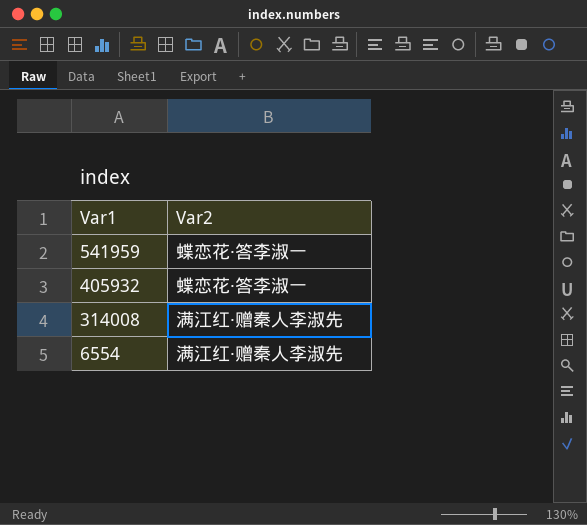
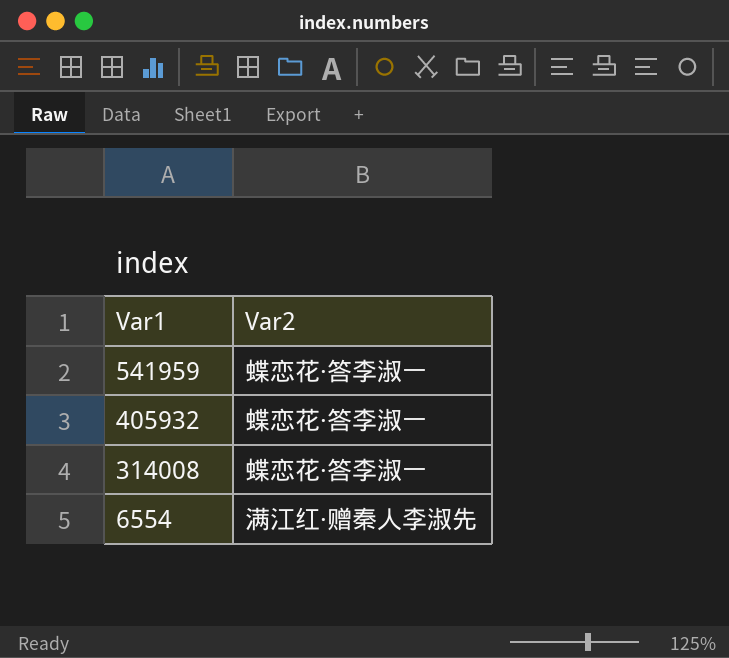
314008 | Var2: 满江红·赠秦人李淑先 -> 蝶恋花·答李淑一

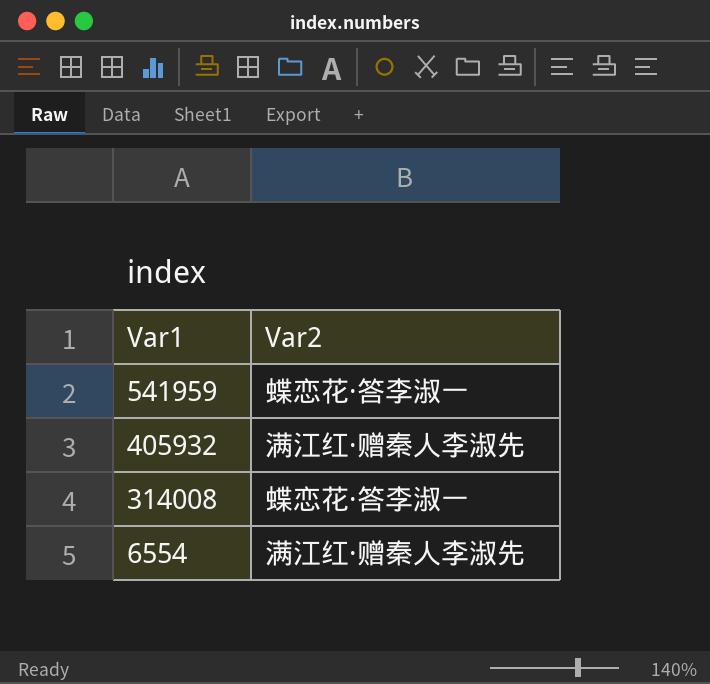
405932 | Var2: 蝶恋花·答李淑一 -> 满江红·赠秦人李淑先

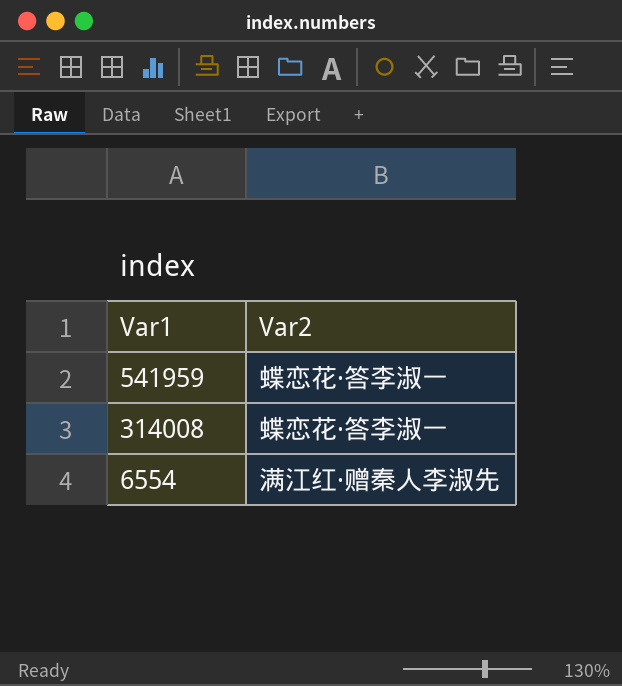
row 405932: 满江红·赠秦人李淑先 -> none

